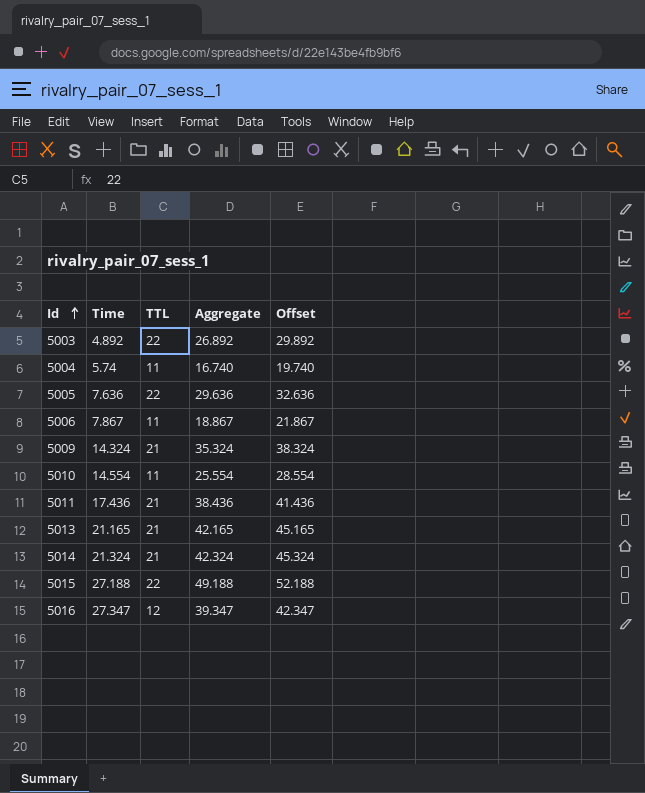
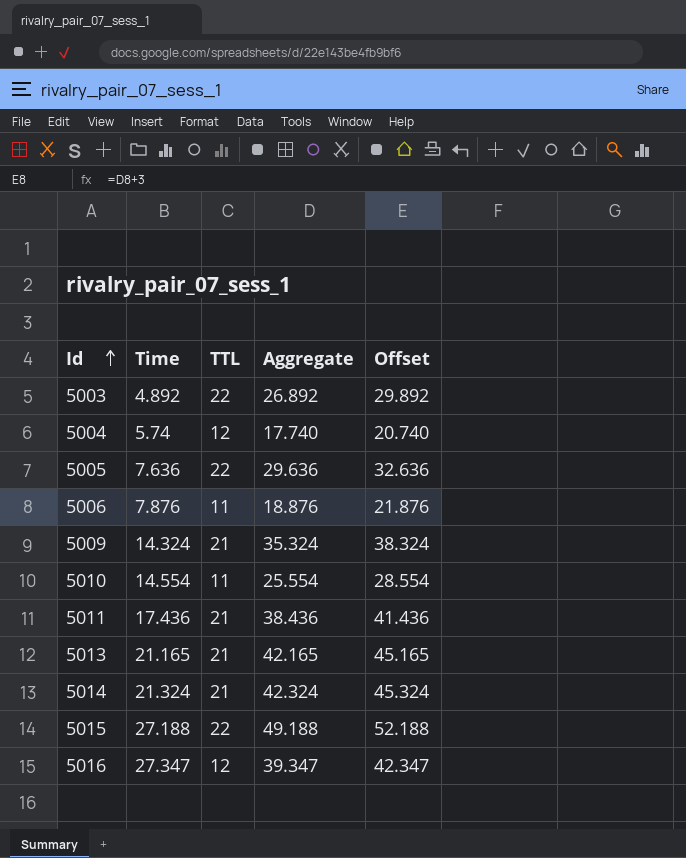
5004 | TTL: 11 -> 12
5004 | Aggregate: 16.740 -> 17.740
5004 | Offset: 19.740 -> 20.740
5006 | Time: 7.867 -> 7.876
5006 | Aggregate: 18.867 -> 18.876
5006 | Offset: 21.867 -> 21.876

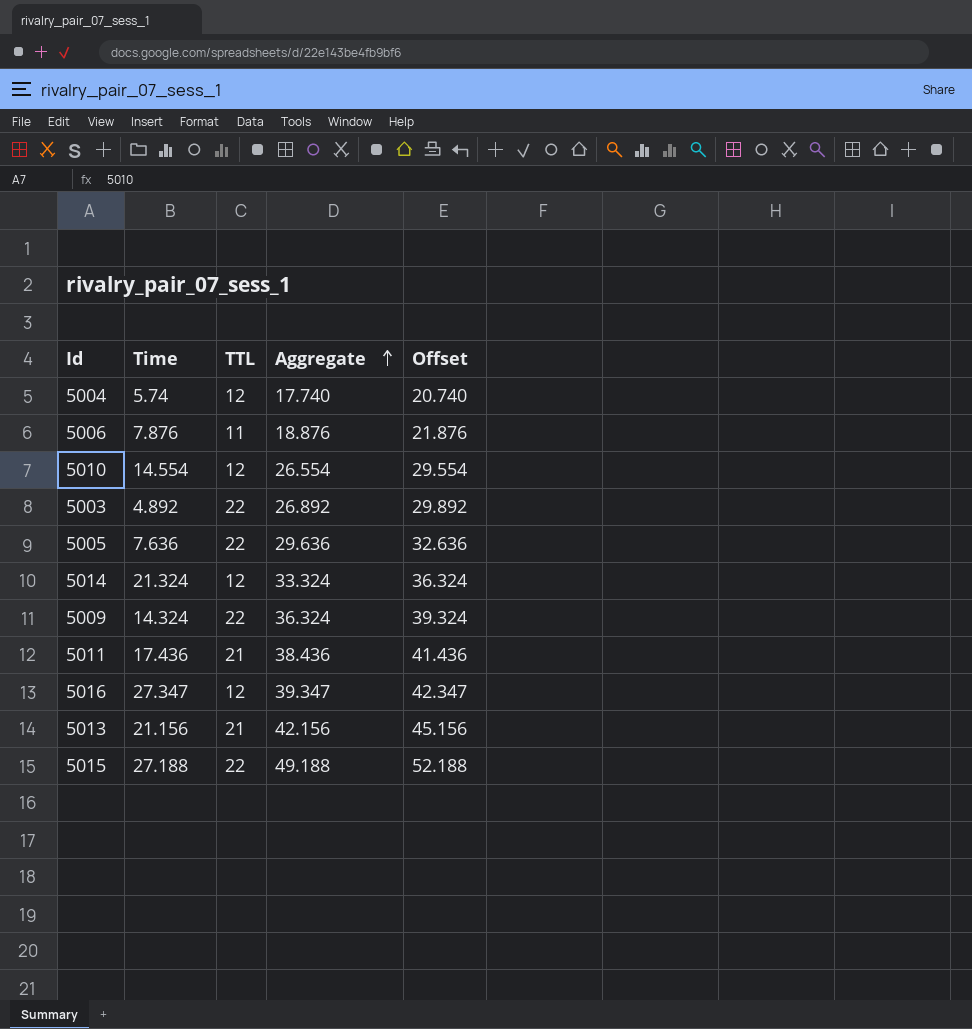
row order: Id ascending -> Aggregate ascending
5010 | TTL: 11 -> 12
5010 | Aggregate: 25.554 -> 26.554
5010 | Offset: 28.554 -> 29.554
5014 | TTL: 21 -> 12
5014 | Aggregate: 42.324 -> 33.324
5014 | Offset: 45.324 -> 36.324
5009 | TTL: 21 -> 22
5009 | Aggregate: 35.324 -> 36.324
5009 | Offset: 38.324 -> 39.324
5013 | Time: 21.165 -> 21.156
5013 | Aggregate: 42.165 -> 42.156
5013 | Offset: 45.165 -> 45.156

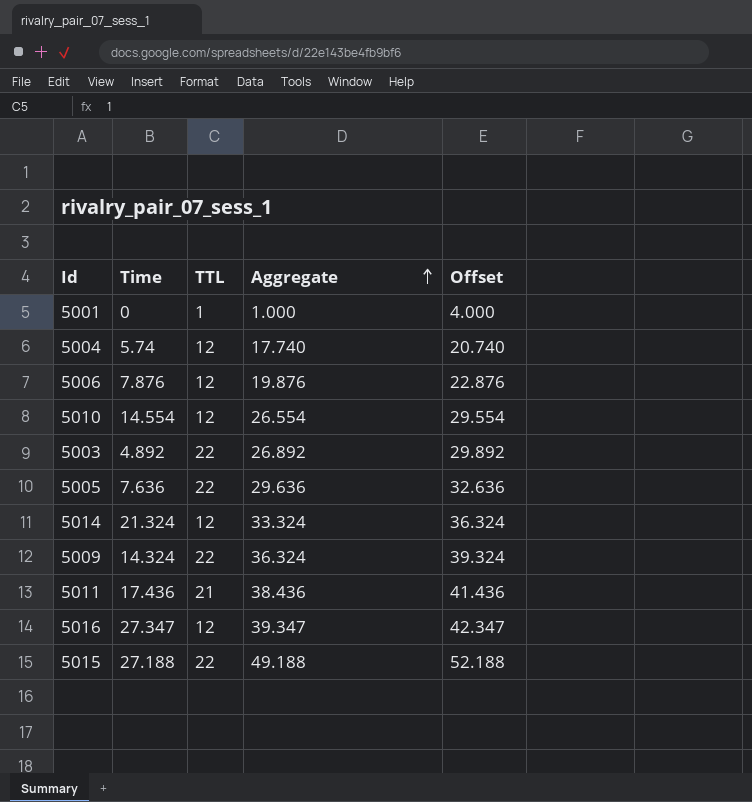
row 5013: 21.156 | 21 | 42.156 | 45.156 -> none
row 5001: none -> 0 | 1 | 1.000 | 4.000
5006 | TTL: 11 -> 12
5006 | Aggregate: 18.876 -> 19.876
5006 | Offset: 21.876 -> 22.876

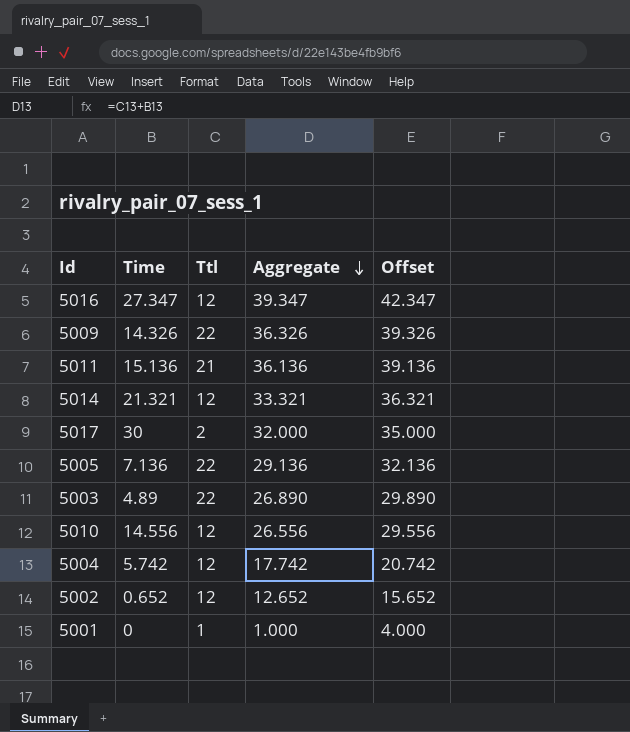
row order: Aggregate ascending -> Aggregate descending
column name: TTL -> Ttl
row 5006: 7.876 | 12 | 19.876 | 22.876 -> none
row 5015: 27.188 | 22 | 49.188 | 52.188 -> none
5009 | Time: 14.324 -> 14.326
5009 | Aggregate: 36.324 -> 36.326
5009 | Offset: 39.324 -> 39.326
5011 | Time: 17.436 -> 15.136
5011 | Aggregate: 38.436 -> 36.136
5011 | Offset: 41.436 -> 39.136
5014 | Time: 21.324 -> 21.321
5014 | Aggregate: 33.324 -> 33.321
5014 | Offset: 36.324 -> 36.321
row 5017: none -> 30 | 2 | 32.000 | 35.000
5005 | Time: 7.636 -> 7.136
5005 | Aggregate: 29.636 -> 29.136
5005 | Offset: 32.636 -> 32.136
5003 | Time: 4.892 -> 4.89
5003 | Aggregate: 26.892 -> 26.890
5003 | Offset: 29.892 -> 29.890
5010 | Time: 14.554 -> 14.556
5010 | Aggregate: 26.554 -> 26.556
5010 | Offset: 29.554 -> 29.556
5004 | Time: 5.74 -> 5.742
5004 | Aggregate: 17.740 -> 17.742
5004 | Offset: 20.740 -> 20.742
row 5002: none -> 0.652 | 12 | 12.652 | 15.652

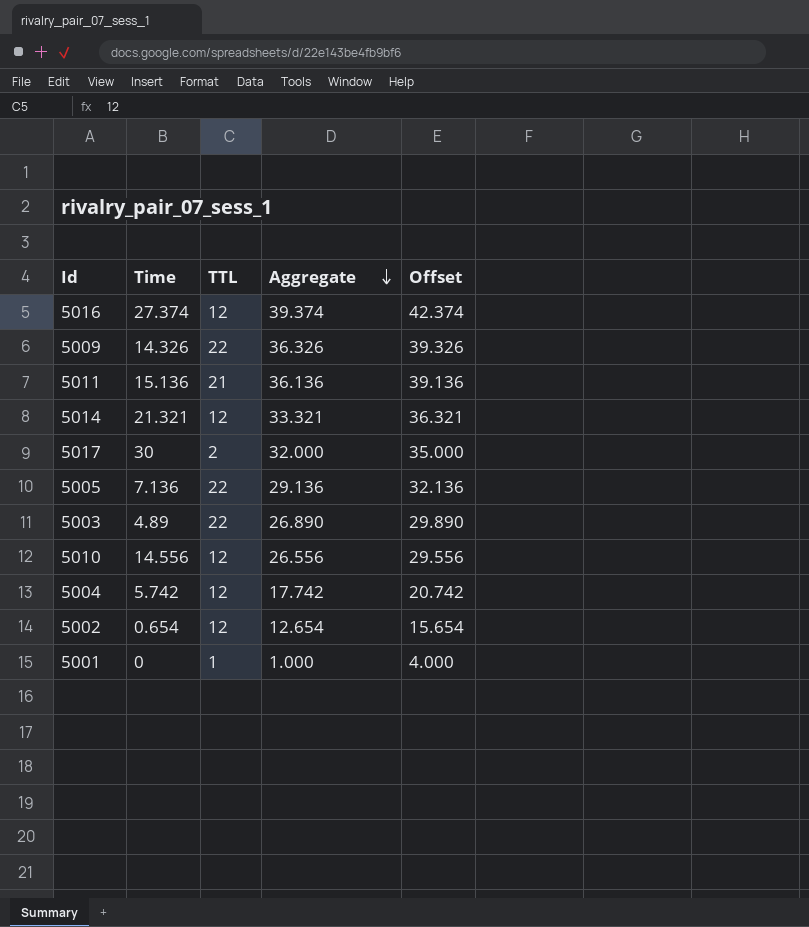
column name: Ttl -> TTL
5016 | Time: 27.347 -> 27.374
5016 | Aggregate: 39.347 -> 39.374
5016 | Offset: 42.347 -> 42.374
5002 | Time: 0.652 -> 0.654
5002 | Aggregate: 12.652 -> 12.654
5002 | Offset: 15.652 -> 15.654

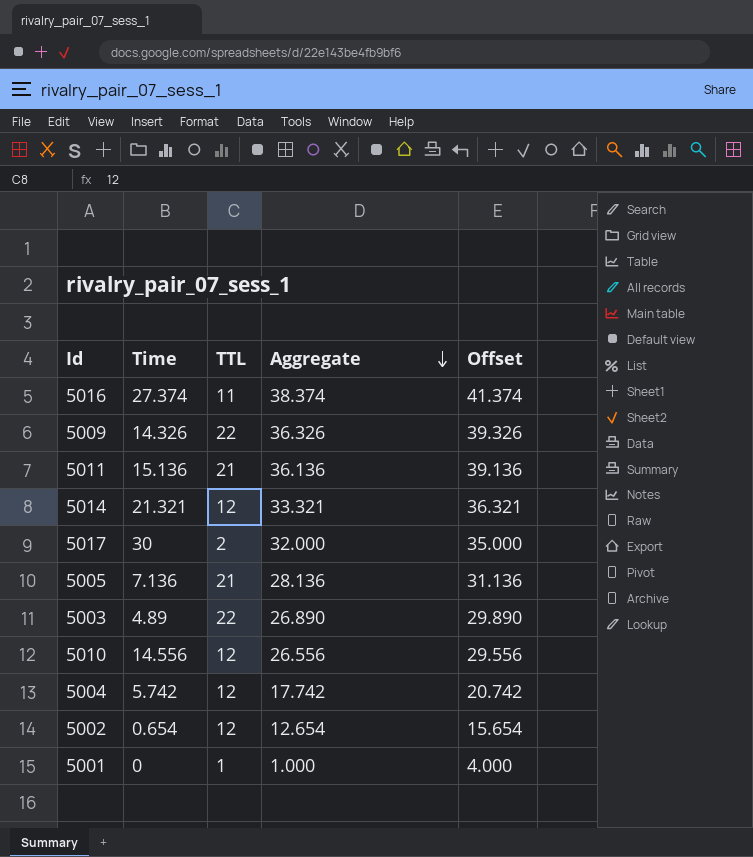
5016 | TTL: 12 -> 11
5016 | Aggregate: 39.374 -> 38.374
5016 | Offset: 42.374 -> 41.374
5005 | TTL: 22 -> 21
5005 | Aggregate: 29.136 -> 28.136
5005 | Offset: 32.136 -> 31.136

